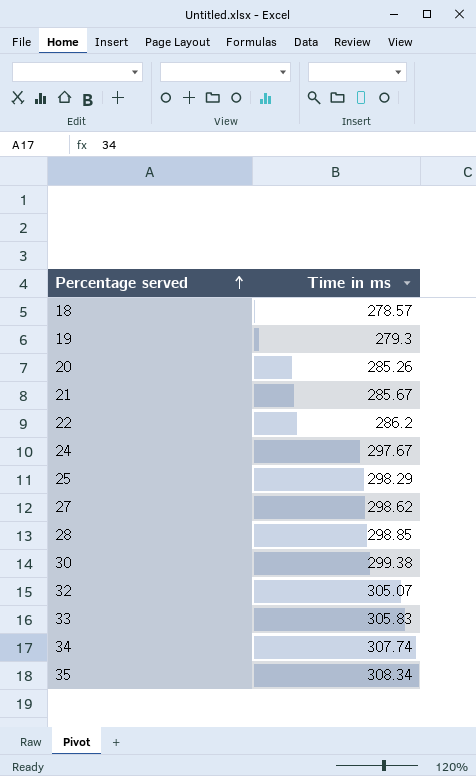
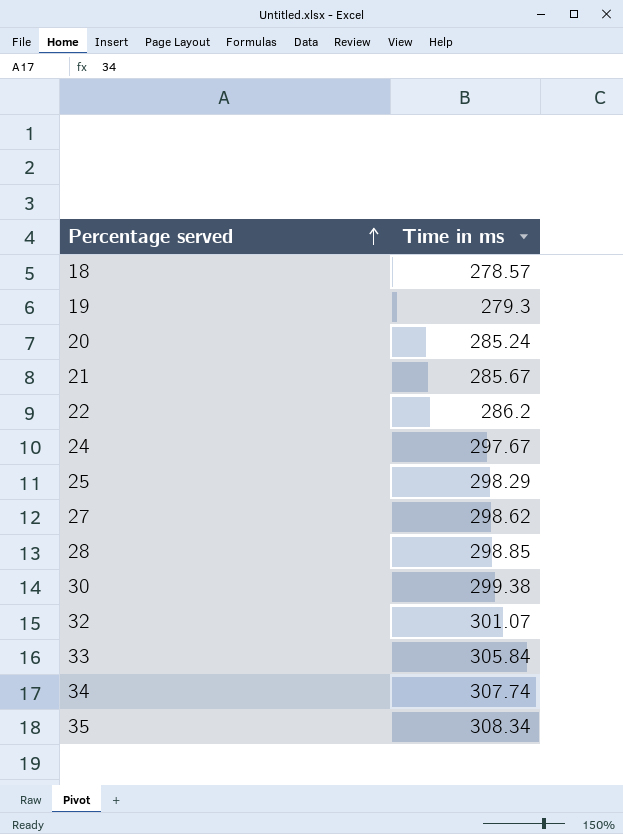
20 | Time in ms: 285.26 -> 285.24
32 | Time in ms: 305.07 -> 301.07
33 | Time in ms: 305.83 -> 305.84

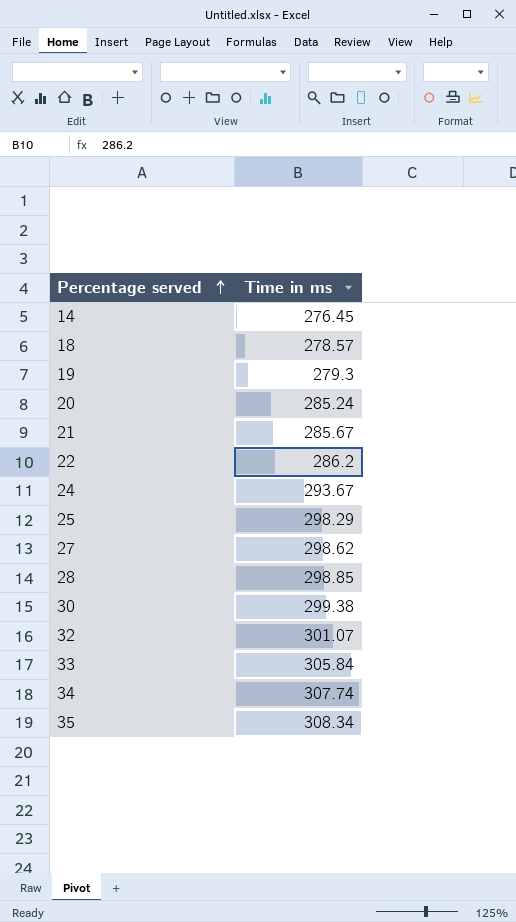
row 14: none -> 276.45
24 | Time in ms: 297.67 -> 293.67

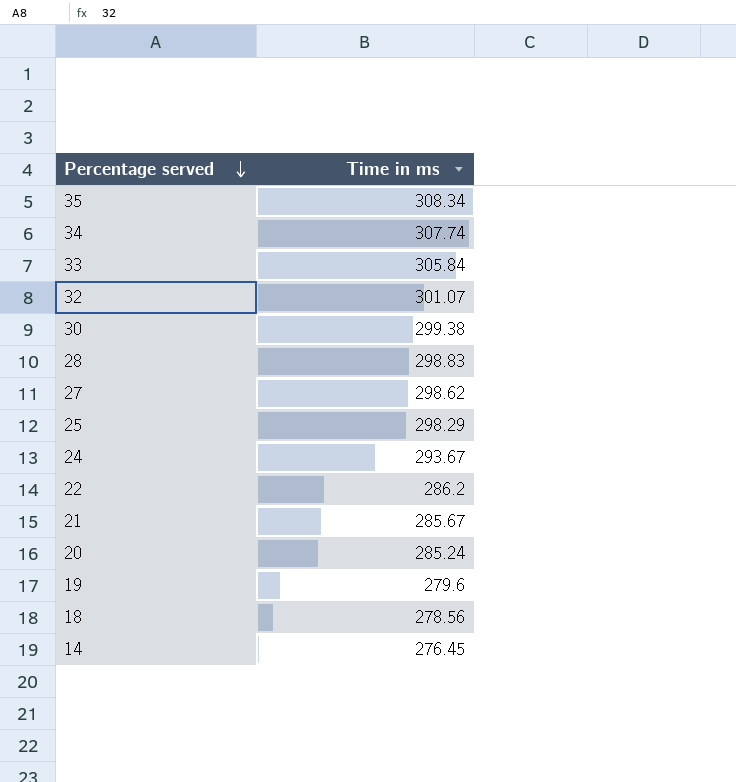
row order: Percentage served ascending -> Percentage served descending
28 | Time in ms: 298.85 -> 298.83
19 | Time in ms: 279.3 -> 279.6
18 | Time in ms: 278.57 -> 278.56

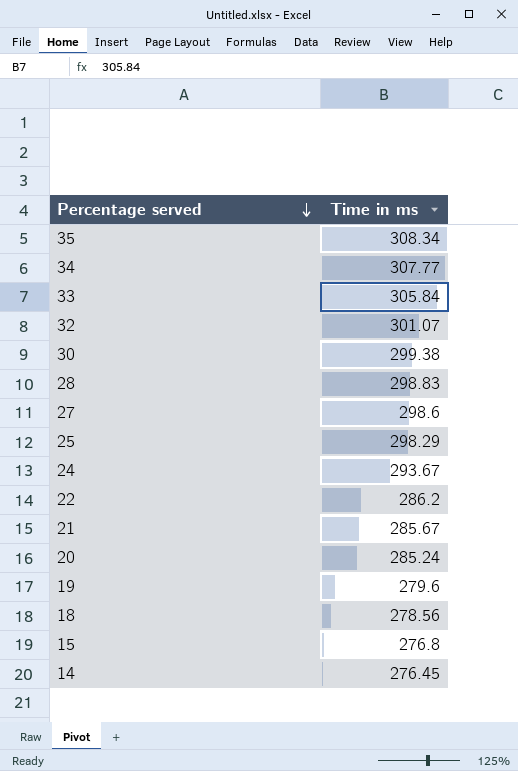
34 | Time in ms: 307.74 -> 307.77
27 | Time in ms: 298.62 -> 298.6
row 15: none -> 276.8

